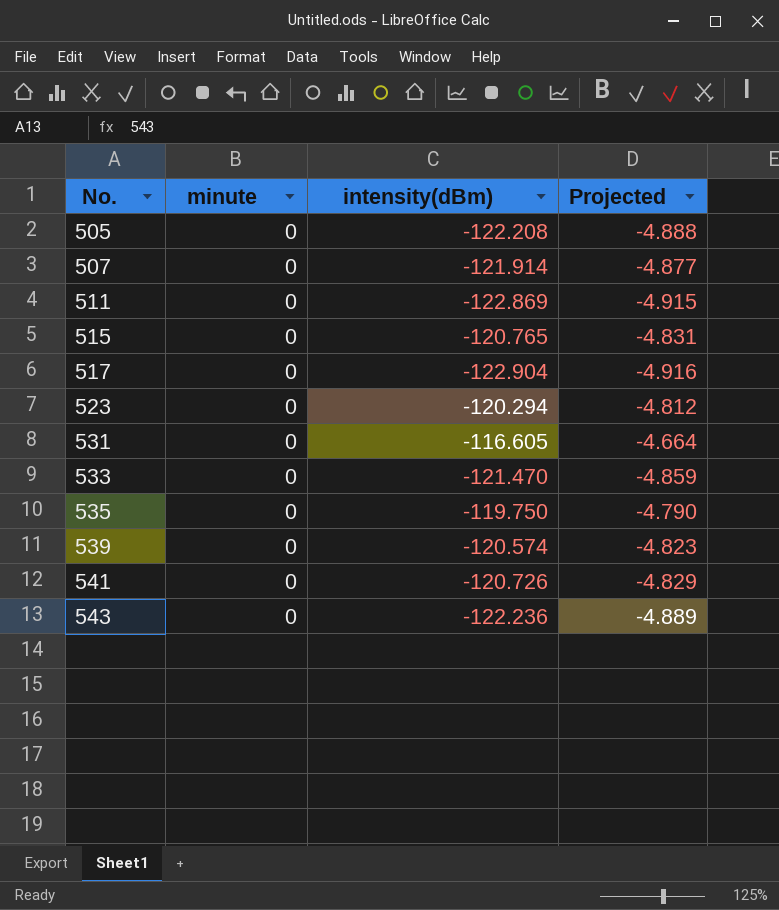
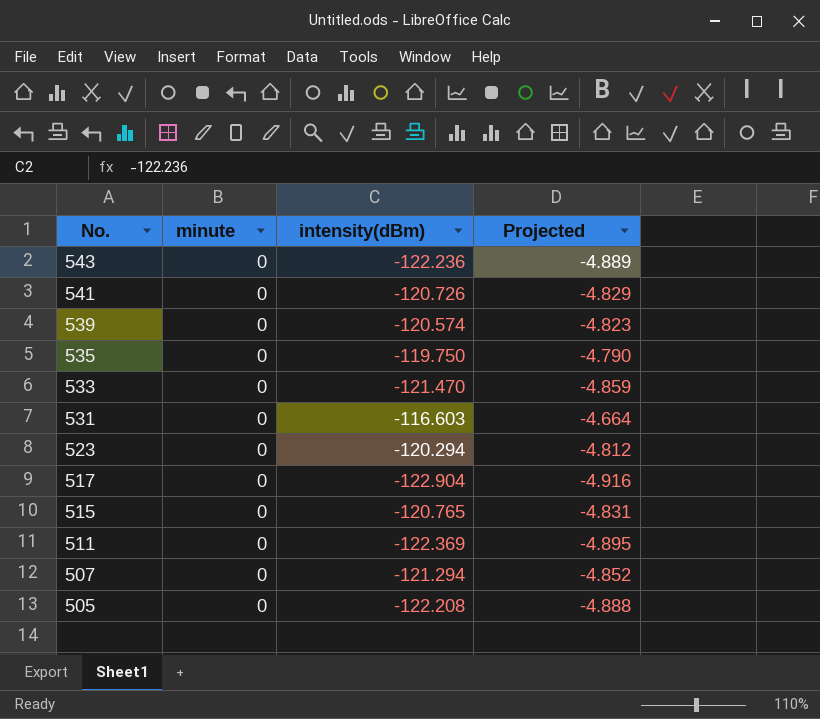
row order: No. ascending -> No. descending
531 | intensity(dBm): -116.605 -> -116.603
511 | intensity(dBm): -122.869 -> -122.369
511 | Projected: -4.915 -> -4.895
507 | intensity(dBm): -121.914 -> -121.294
507 | Projected: -4.877 -> -4.852

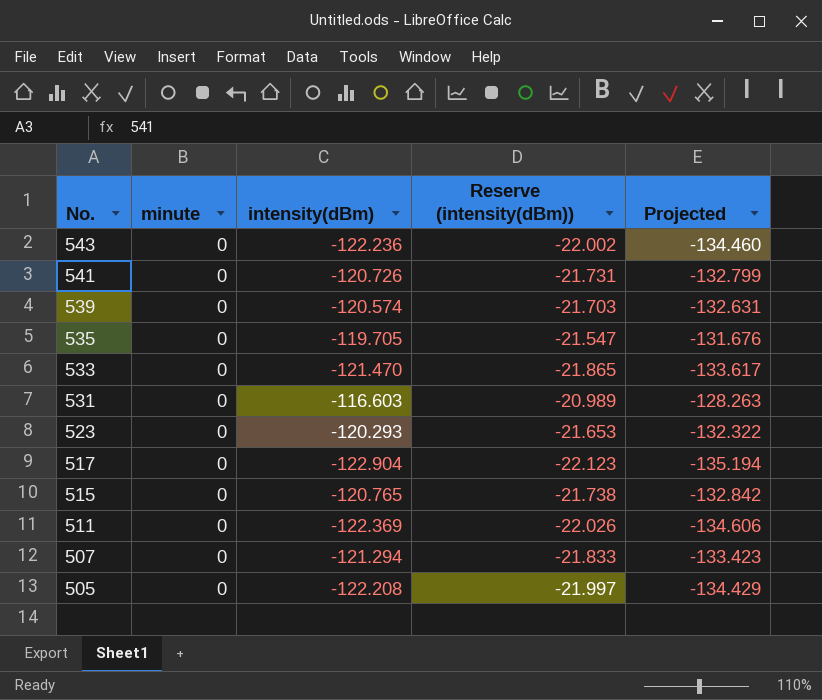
column Reserve (intensity(dBm)) | formula: none -> [intensity(dBm)] * 0.18
column Projected | formula: [intensity(dBm)] * 0.04 -> [intensity(dBm)] * 1.1
535 | intensity(dBm): -119.750 -> -119.705
523 | intensity(dBm): -120.294 -> -120.293

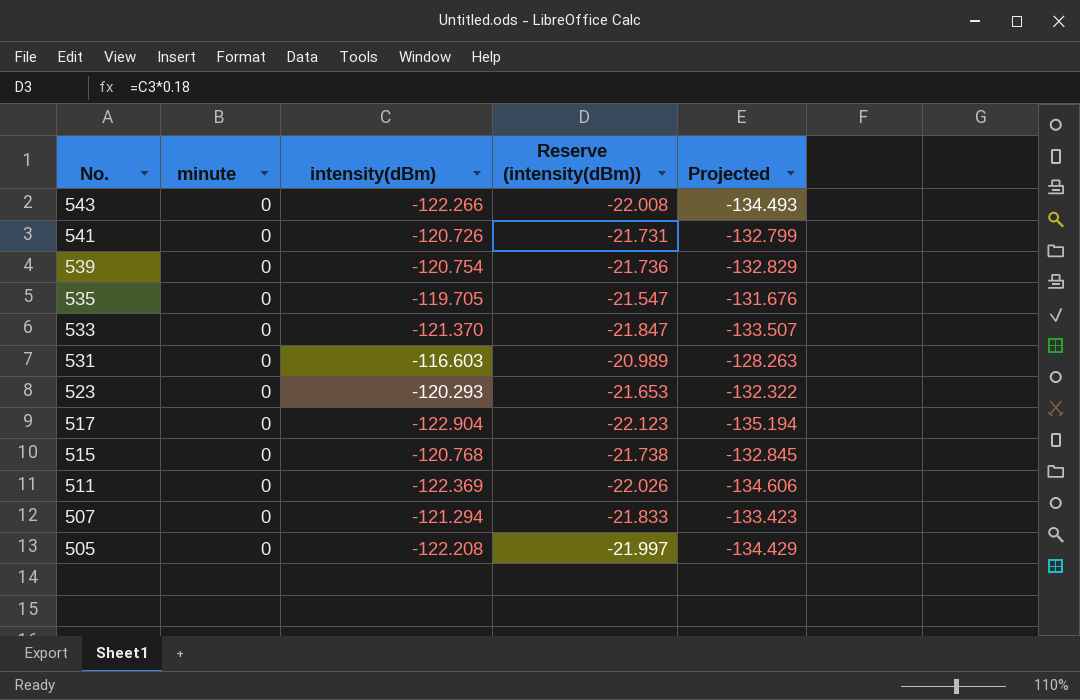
543 | intensity(dBm): -122.236 -> -122.266
543 | Reserve (intensity(dBm)): -22.002 -> -22.008
543 | Projected: -134.460 -> -134.493
539 | intensity(dBm): -120.574 -> -120.754
539 | Reserve (intensity(dBm)): -21.703 -> -21.736
539 | Projected: -132.631 -> -132.829
533 | intensity(dBm): -121.470 -> -121.370
533 | Reserve (intensity(dBm)): -21.865 -> -21.847
533 | Projected: -133.617 -> -133.507
515 | intensity(dBm): -120.765 -> -120.768
515 | Projected: -132.842 -> -132.845

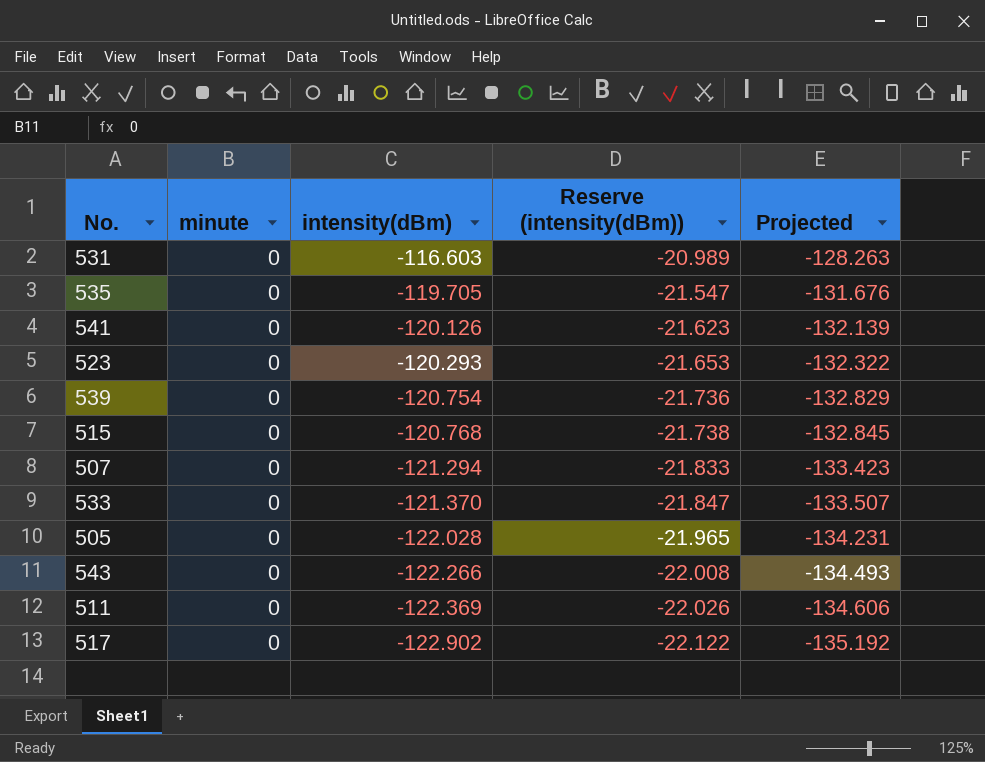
row order: No. descending -> intensity(dBm) descending
541 | intensity(dBm): -120.726 -> -120.126
541 | Reserve (intensity(dBm)): -21.731 -> -21.623
541 | Projected: -132.799 -> -132.139
505 | intensity(dBm): -122.208 -> -122.028
505 | Reserve (intensity(dBm)): -21.997 -> -21.965
505 | Projected: -134.429 -> -134.231
517 | intensity(dBm): -122.904 -> -122.902
517 | Reserve (intensity(dBm)): -22.123 -> -22.122
517 | Projected: -135.194 -> -135.192

